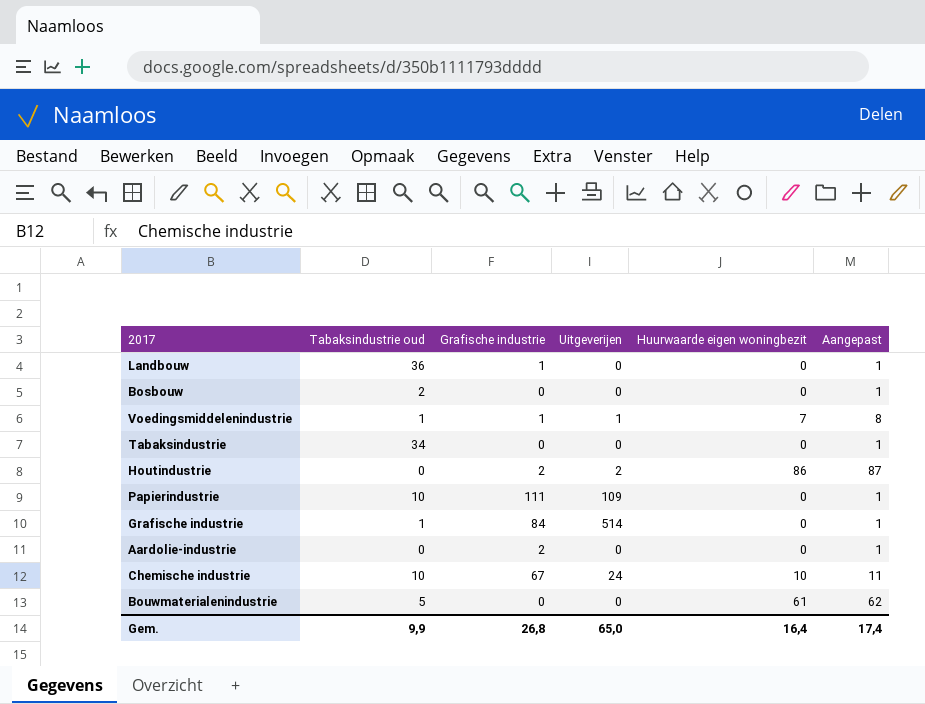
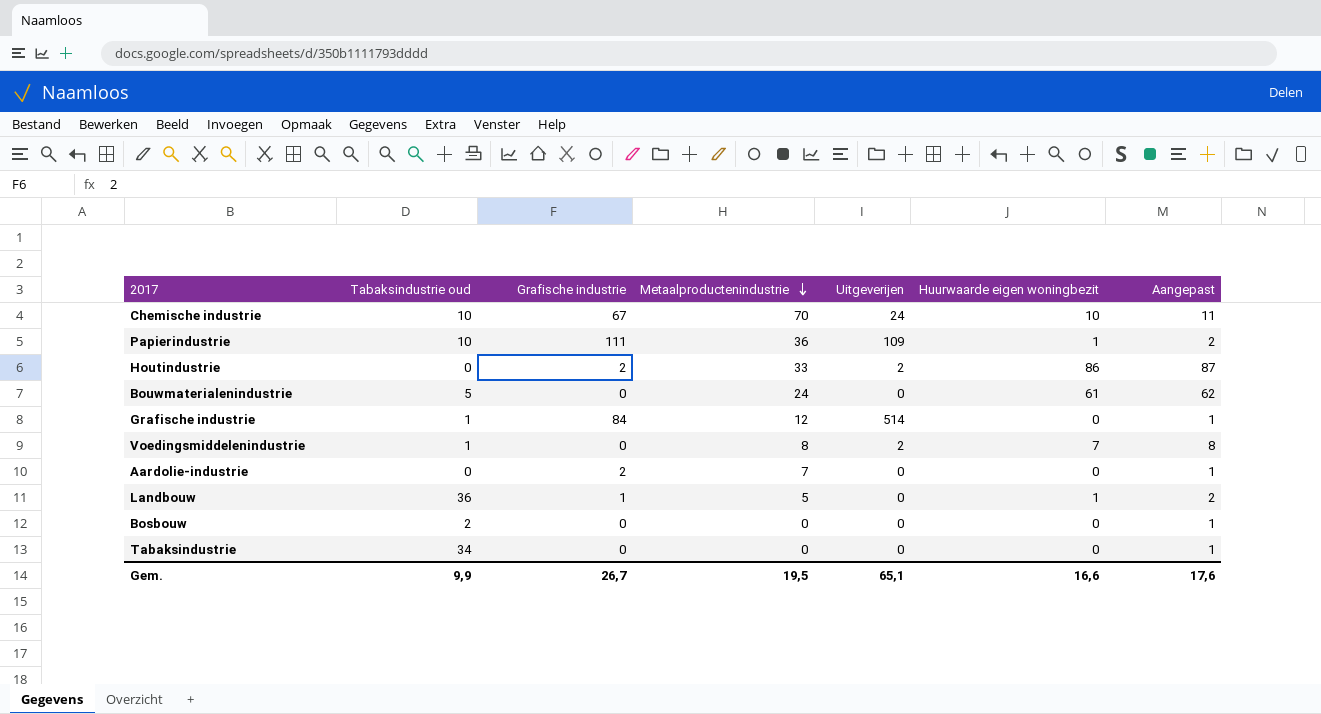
row order: none -> Metaalproductenindustrie descending
column Metaalproductenindustrie | position: none -> 4
Papierindustrie | Huurwaarde eigen woningbezit: 0 -> 1
Papierindustrie | Aangepast: 1 -> 2
Voedingsmiddelenindustrie | Grafische industrie: 1 -> 0
Voedingsmiddelenindustrie | Uitgeverijen: 1 -> 2
Landbouw | Huurwaarde eigen woningbezit: 0 -> 1
Landbouw | Aangepast: 1 -> 2
Gem. | Grafische industrie: 26,8 -> 26,7
Gem. | Uitgeverijen: 65,0 -> 65,1
Gem. | Huurwaarde eigen woningbezit: 16,4 -> 16,6
Gem. | Aangepast: 17,4 -> 17,6

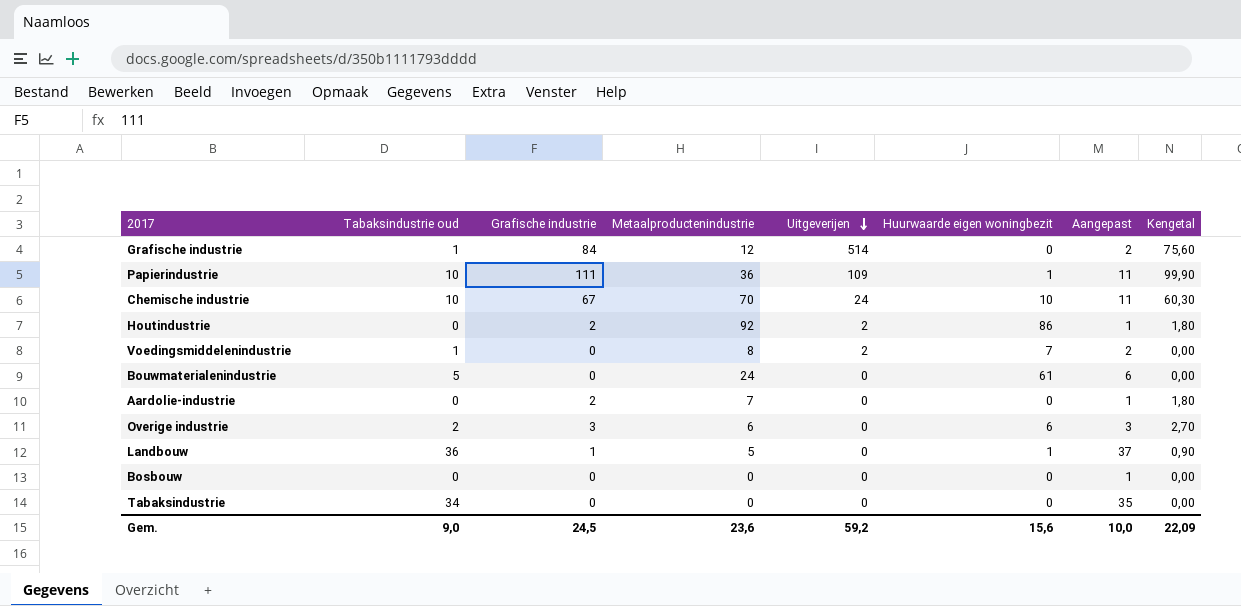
row order: Metaalproductenindustrie descending -> Uitgeverijen descending
column Aangepast | formula: [Huurwaarde eigen woningbezit] + 1 -> [Tabaksindustrie oud] + 1
column Kengetal | formula: none -> [Grafische industrie] * 0,9
Houtindustrie | Metaalproductenindustrie: 33 -> 92
row Overige industrie: none -> 2 | 3 | 6 | 0 | 6 | 3 | 2,70
Bosbouw | Tabaksindustrie oud: 2 -> 0
Gem. | Tabaksindustrie oud: 9,9 -> 9,0
Gem. | Grafische industrie: 26,7 -> 24,5
Gem. | Metaalproductenindustrie: 19,5 -> 23,6
Gem. | Uitgeverijen: 65,1 -> 59,2
Gem. | Huurwaarde eigen woningbezit: 16,6 -> 15,6
Gem. | Aangepast: 17,6 -> 10,0

